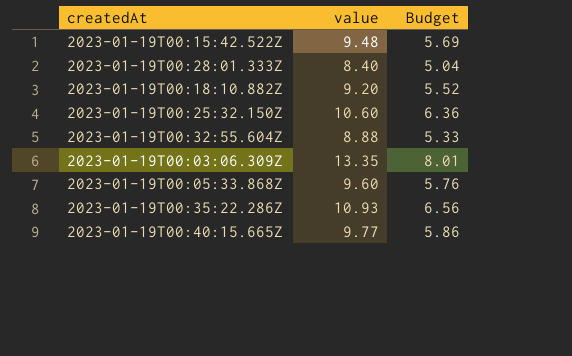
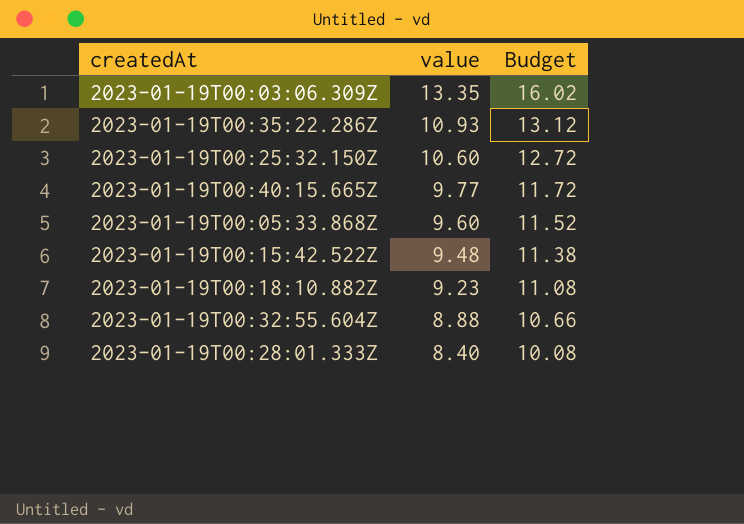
row order: none -> value descending
column Budget | formula: [value] * 0.6 -> [value] * 1.2
2023-01-19T00:18:10.882Z | value: 9.20 -> 9.23

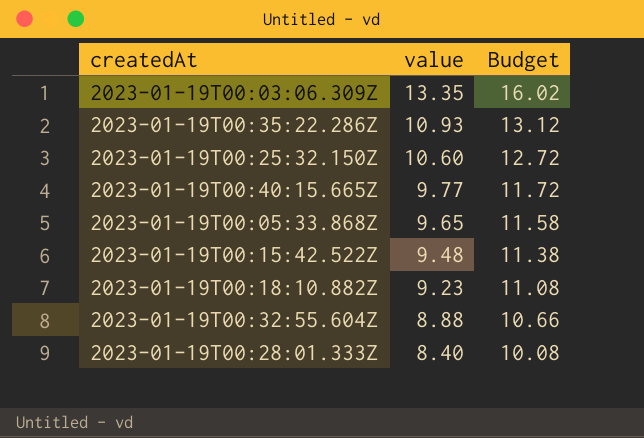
2023-01-19T00:05:33.868Z | value: 9.60 -> 9.65
2023-01-19T00:05:33.868Z | Budget: 11.52 -> 11.58

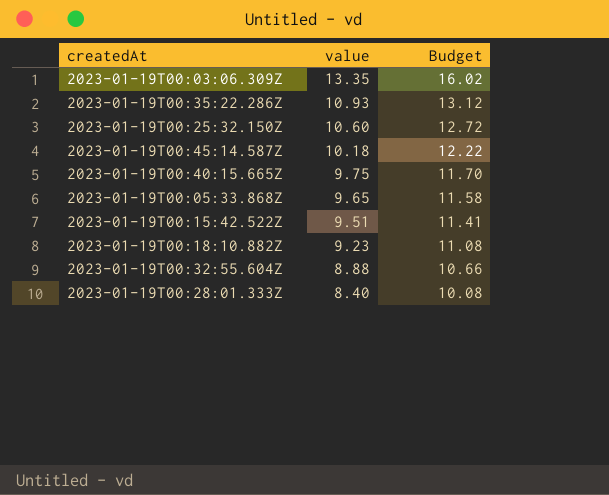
row 2023-01-19T00:45:14.587Z: none -> 10.18 | 12.22
2023-01-19T00:40:15.665Z | value: 9.77 -> 9.75
2023-01-19T00:40:15.665Z | Budget: 11.72 -> 11.70
2023-01-19T00:15:42.522Z | value: 9.48 -> 9.51
2023-01-19T00:15:42.522Z | Budget: 11.38 -> 11.41

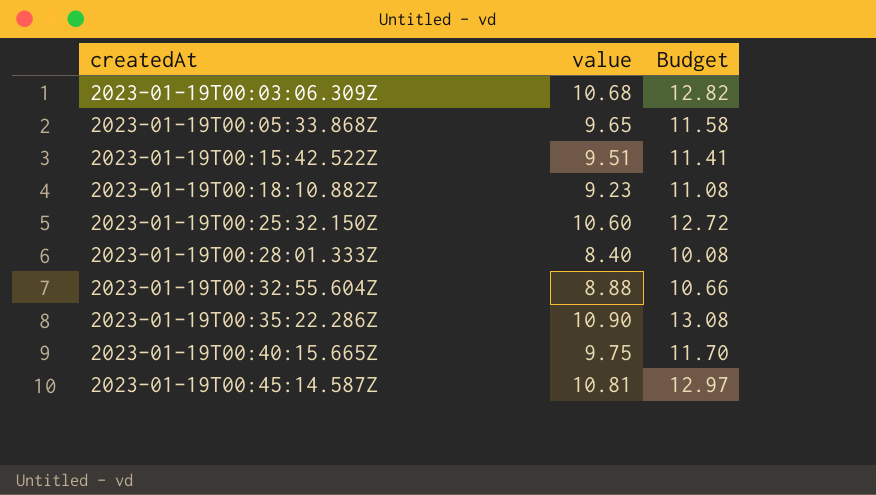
row order: value descending -> createdAt ascending
2023-01-19T00:03:06.309Z | value: 13.35 -> 10.68
2023-01-19T00:03:06.309Z | Budget: 16.02 -> 12.82
2023-01-19T00:35:22.286Z | value: 10.93 -> 10.90
2023-01-19T00:35:22.286Z | Budget: 13.12 -> 13.08
2023-01-19T00:45:14.587Z | value: 10.18 -> 10.81
2023-01-19T00:45:14.587Z | Budget: 12.22 -> 12.97

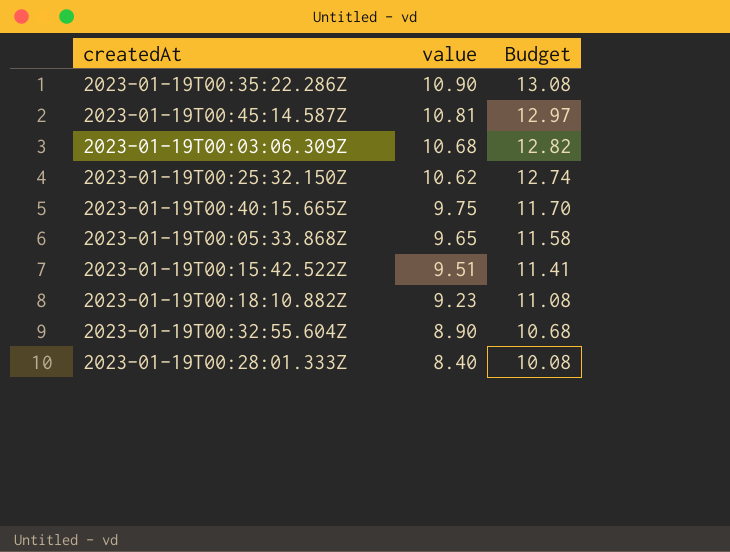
row order: createdAt ascending -> value descending
2023-01-19T00:25:32.150Z | value: 10.60 -> 10.62
2023-01-19T00:25:32.150Z | Budget: 12.72 -> 12.74
2023-01-19T00:32:55.604Z | value: 8.88 -> 8.90
2023-01-19T00:32:55.604Z | Budget: 10.66 -> 10.68

